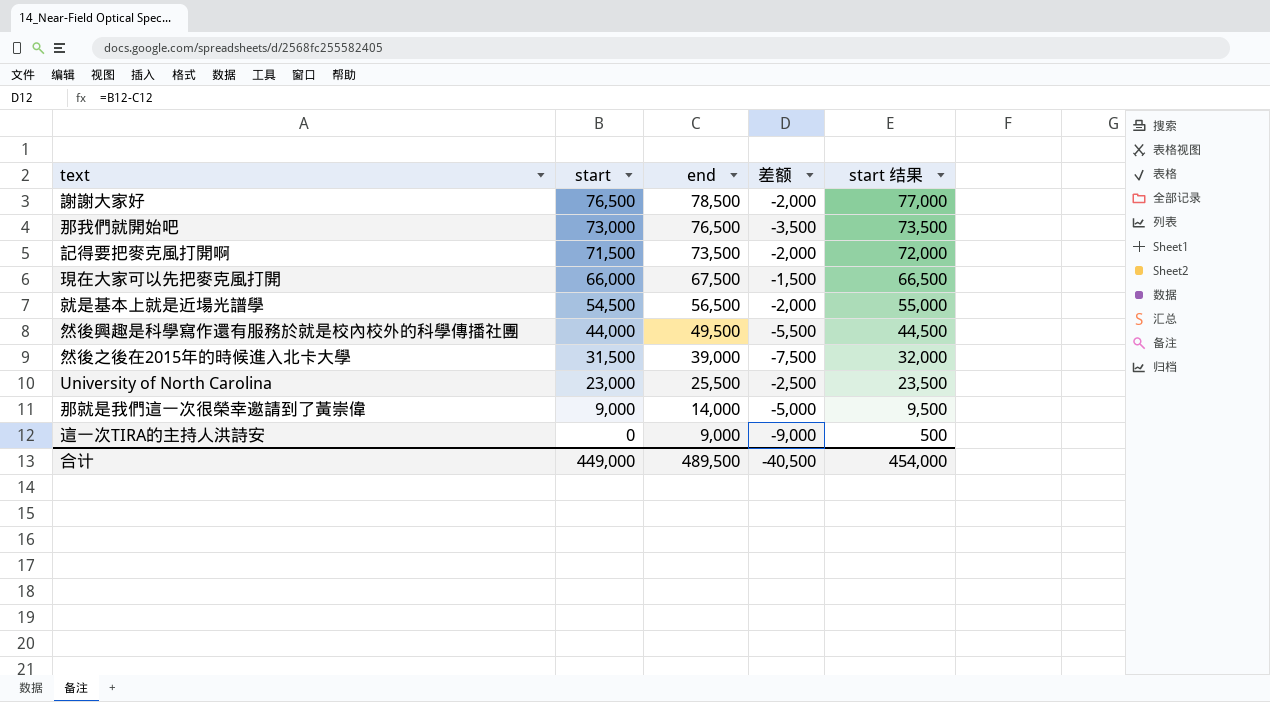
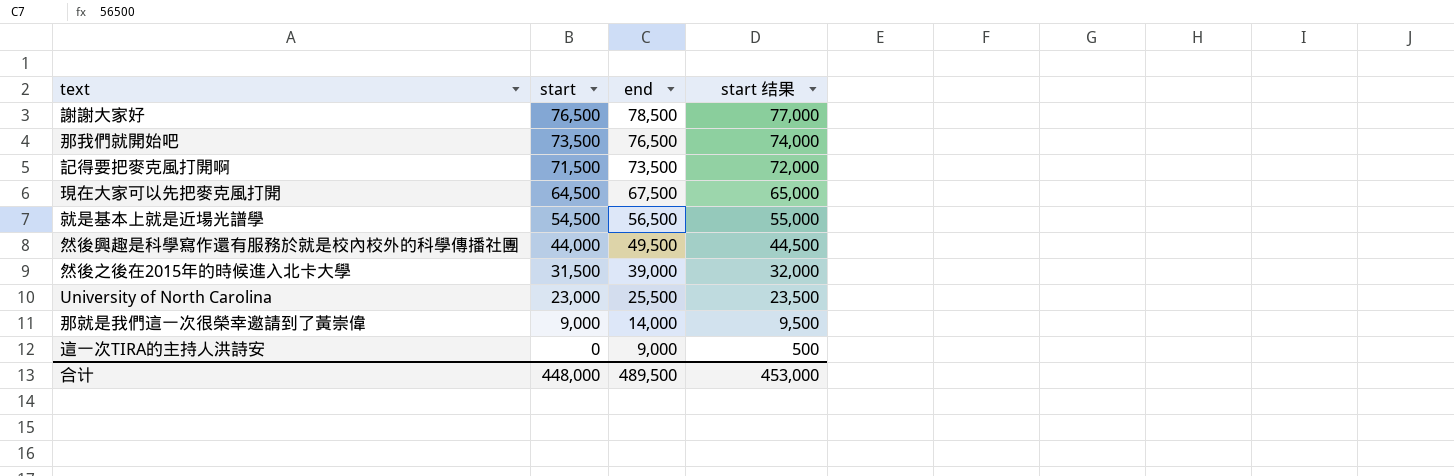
column 差额 | formula: [start] - [end] -> none
那我們就開始吧 | start: 73,000 -> 73,500
那我們就開始吧 | start 结果: 73,500 -> 74,000
現在大家可以先把麥克風打開 | start: 66,000 -> 64,500
現在大家可以先把麥克風打開 | start 结果: 66,500 -> 65,000
合计 | start: 449,000 -> 448,000
合计 | start 结果: 454,000 -> 453,000

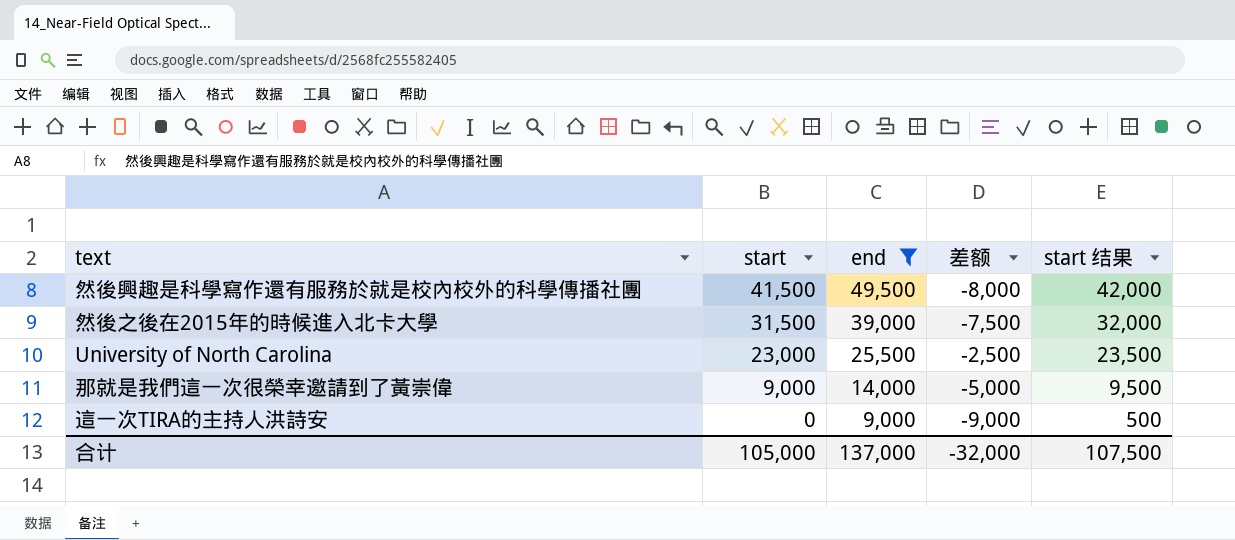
filter: none -> end <= 49,500
column 差额 | formula: none -> [start] - [end]
然後興趣是科學寫作還有服務於就是校內校外的科學傳播社團 | start: 44,000 -> 41,500
然後興趣是科學寫作還有服務於就是校內校外的科學傳播社團 | start 结果: 44,500 -> 42,000
合计 | start: 448,000 -> 105,000
合计 | end: 489,500 -> 137,000
合计 | start 结果: 453,000 -> 107,500

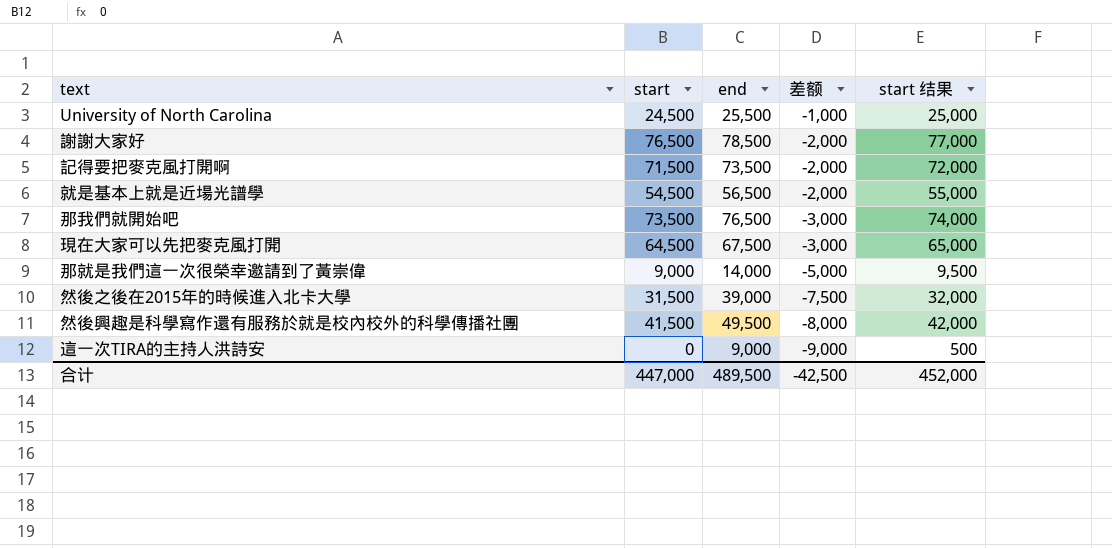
filter: end <= 49,500 -> none
row order: start descending -> 差额 descending
University of North Carolina | start: 23,000 -> 24,500
University of North Carolina | 差额: -2,500 -> -1,000
University of North Carolina | start 结果: 23,500 -> 25,000
合计 | start: 105,000 -> 447,000
合计 | end: 137,000 -> 489,500
合计 | 差额: -32,000 -> -42,500
合计 | start 结果: 107,500 -> 452,000

